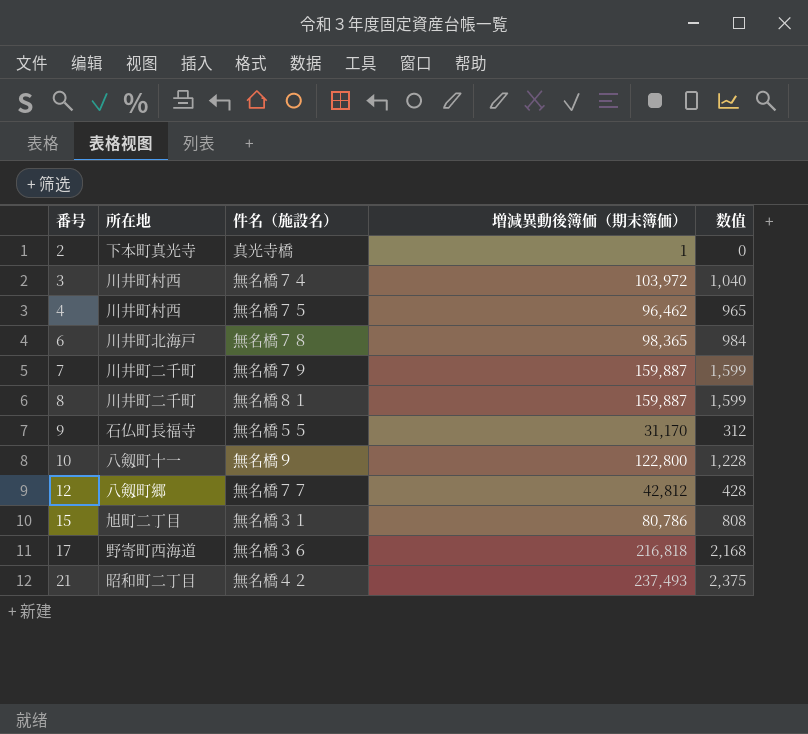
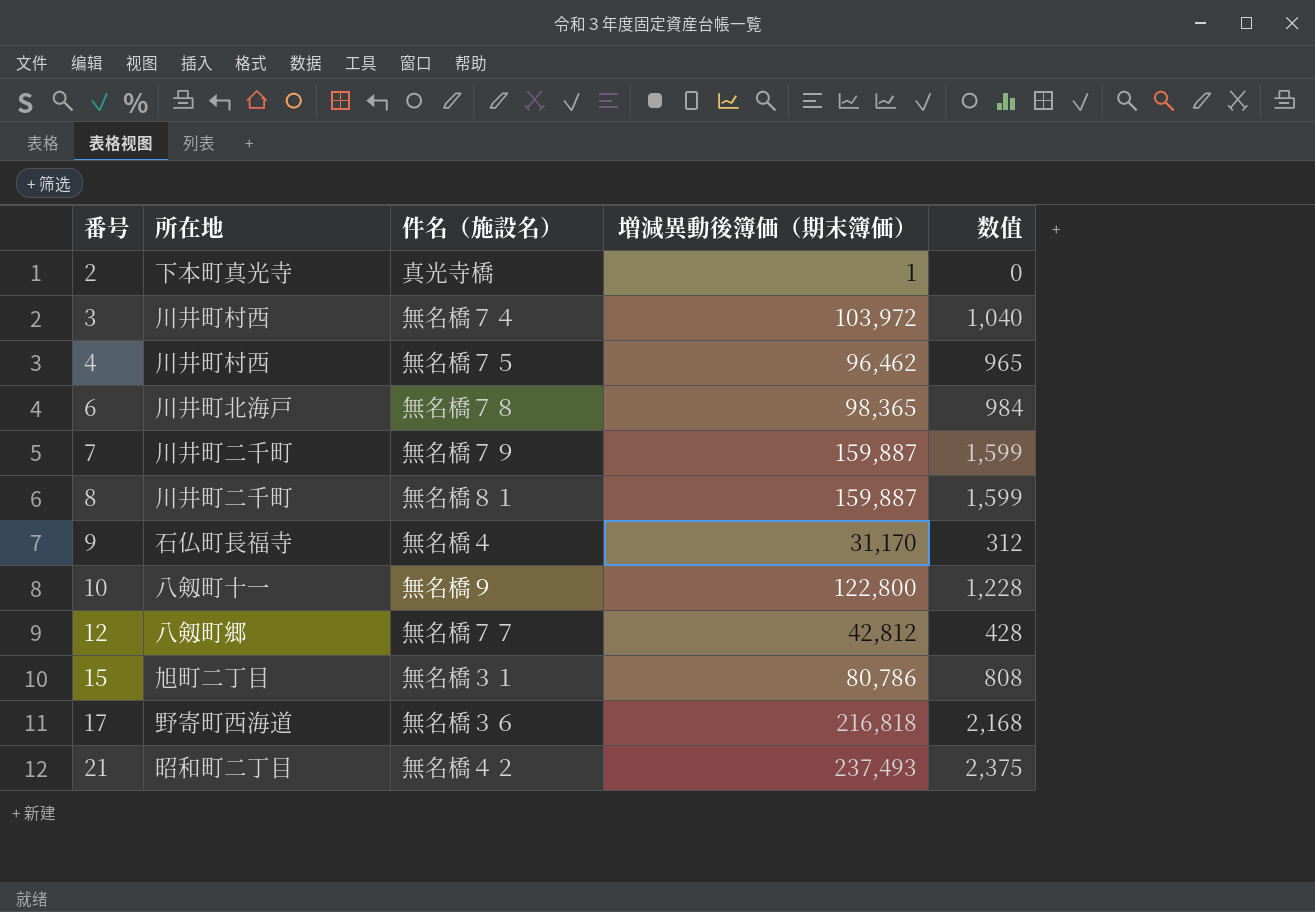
9 | 件名（施設名）: 無名橋５５ -> 無名橋４

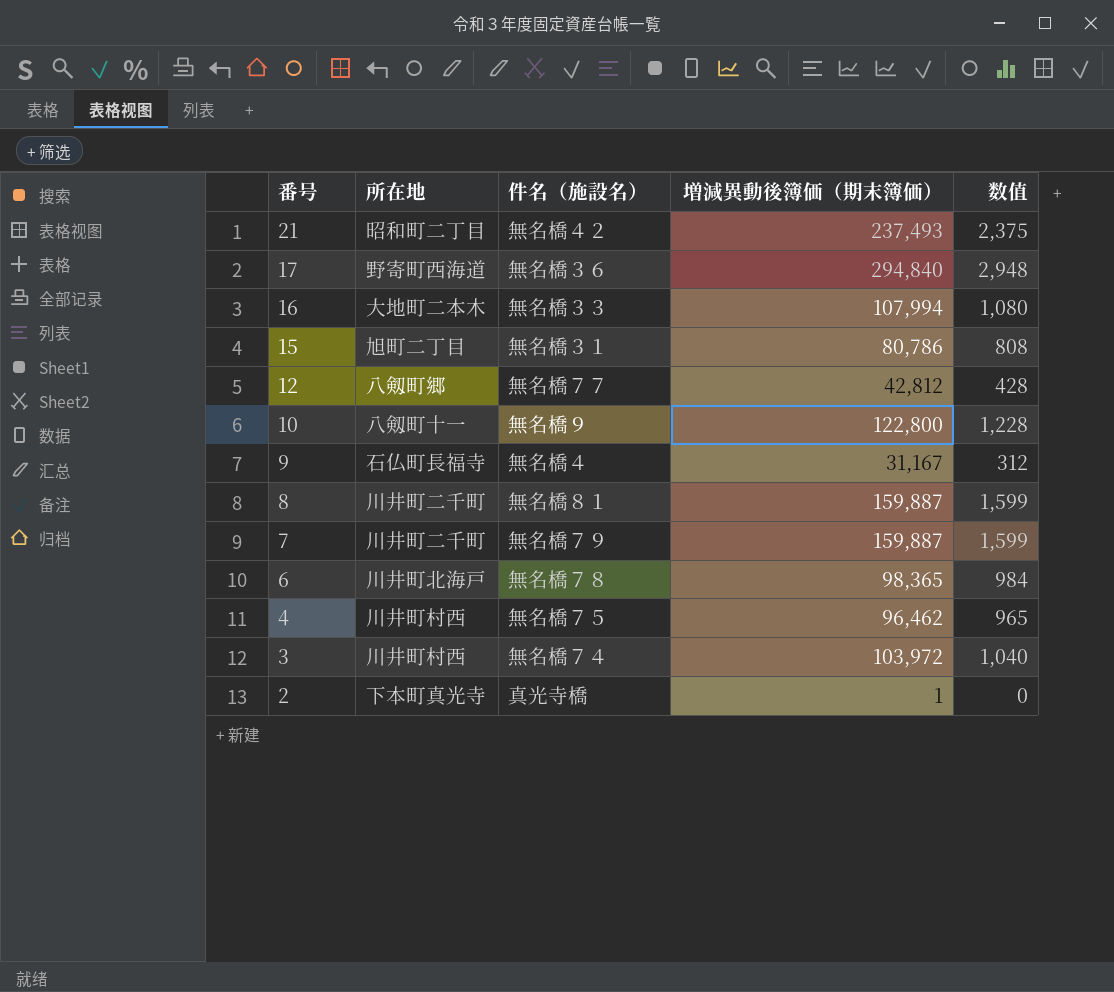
row order: 番号 ascending -> 番号 descending
17 | 増減異動後簿価（期末簿価）: 216,818 -> 294,840
17 | 数值: 2,168 -> 2,948
row 16: none -> 大地町二本木 | 無名橋３３ | 107,994 | 1,080
9 | 増減異動後簿価（期末簿価）: 31,170 -> 31,167

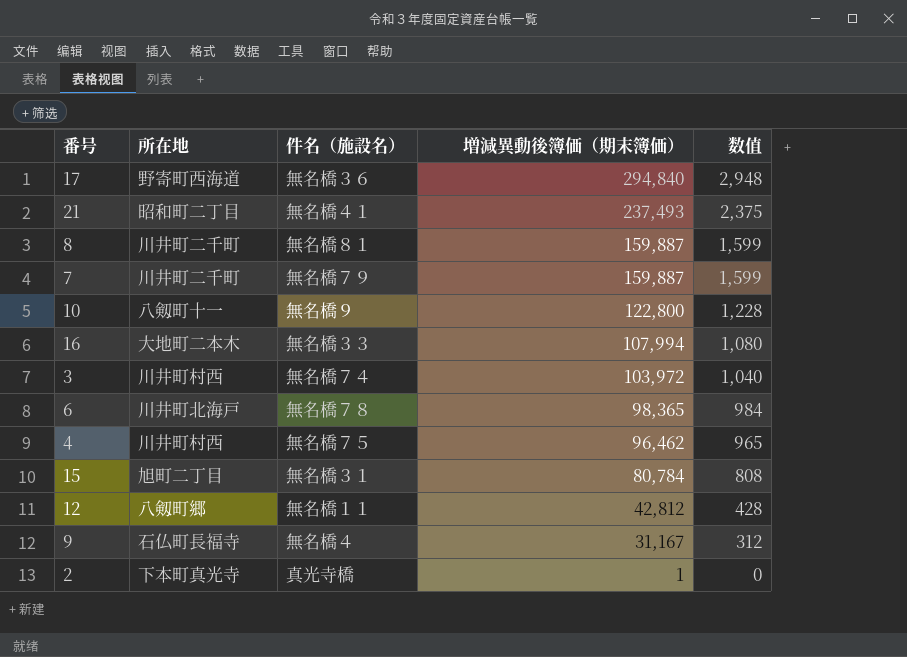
row order: 番号 descending -> 増減異動後簿価（期末簿価） descending
21 | 件名（施設名）: 無名橋４２ -> 無名橋４１
15 | 増減異動後簿価（期末簿価）: 80,786 -> 80,784
12 | 件名（施設名）: 無名橋７７ -> 無名橋１１

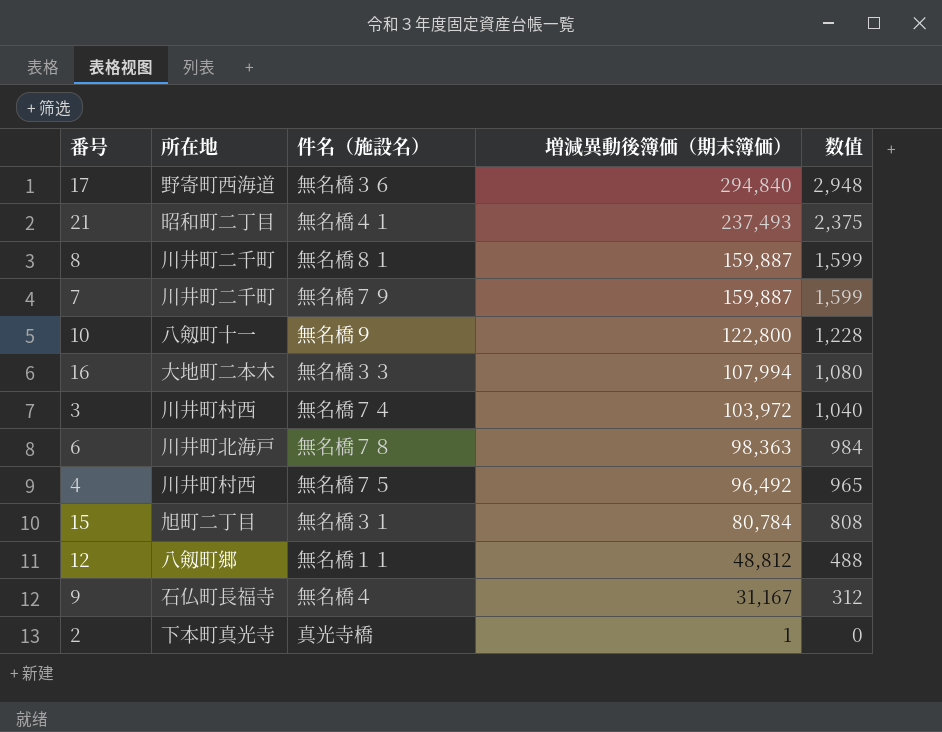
6 | 増減異動後簿価（期末簿価）: 98,365 -> 98,363
4 | 増減異動後簿価（期末簿価）: 96,462 -> 96,492
12 | 増減異動後簿価（期末簿価）: 42,812 -> 48,812
12 | 数值: 428 -> 488

